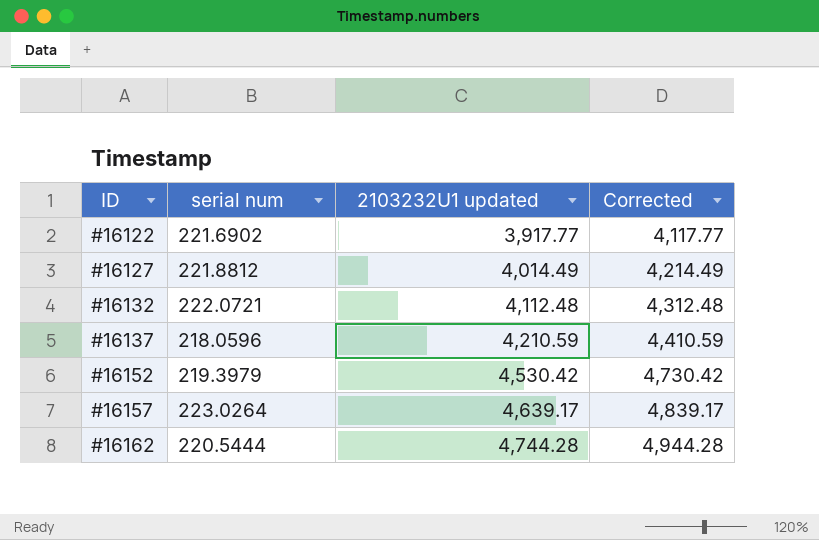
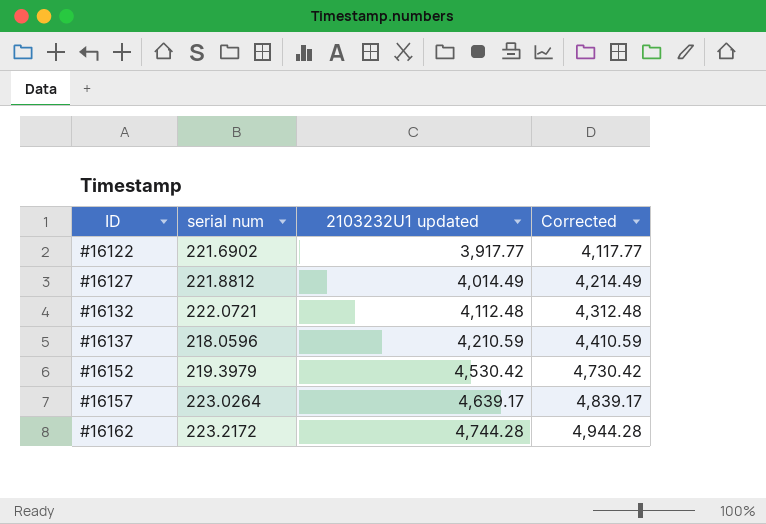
#16162 | serial num: 220.5444 -> 223.2172

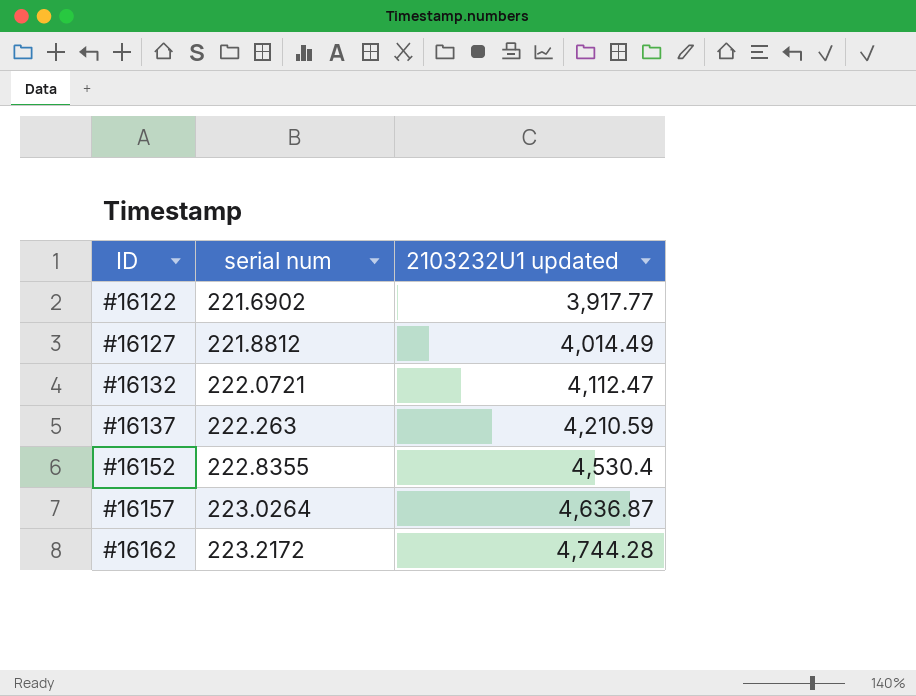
column Corrected | formula: [2103232U1 updated] + 200 -> none
#16132 | 2103232U1 updated: 4,112.48 -> 4,112.47
#16137 | serial num: 218.0596 -> 222.263
#16152 | serial num: 219.3979 -> 222.8355
#16152 | 2103232U1 updated: 4,530.42 -> 4,530.4
#16157 | 2103232U1 updated: 4,639.17 -> 4,636.87

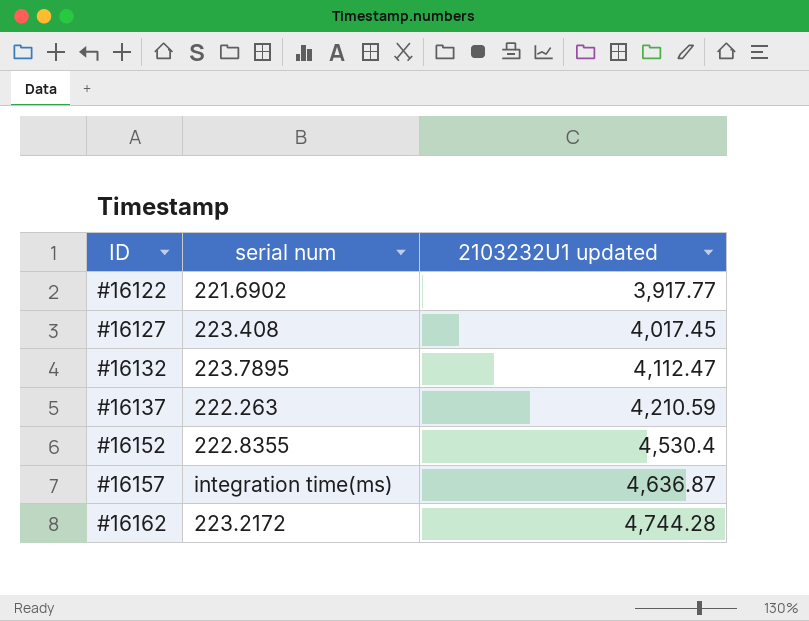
#16127 | serial num: 221.8812 -> 223.408
#16127 | 2103232U1 updated: 4,014.49 -> 4,017.45
#16132 | serial num: 222.0721 -> 223.7895
#16157 | serial num: 223.0264 -> integration time(ms)

